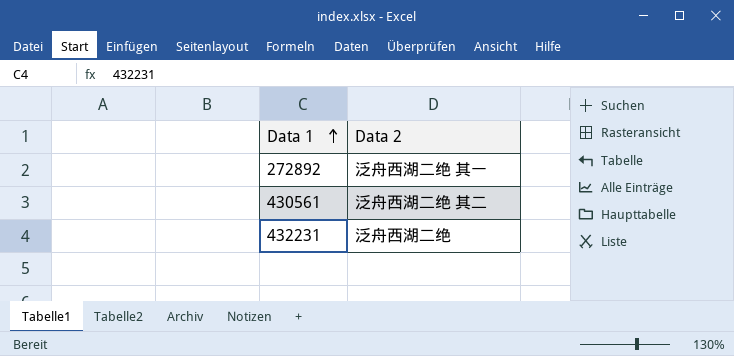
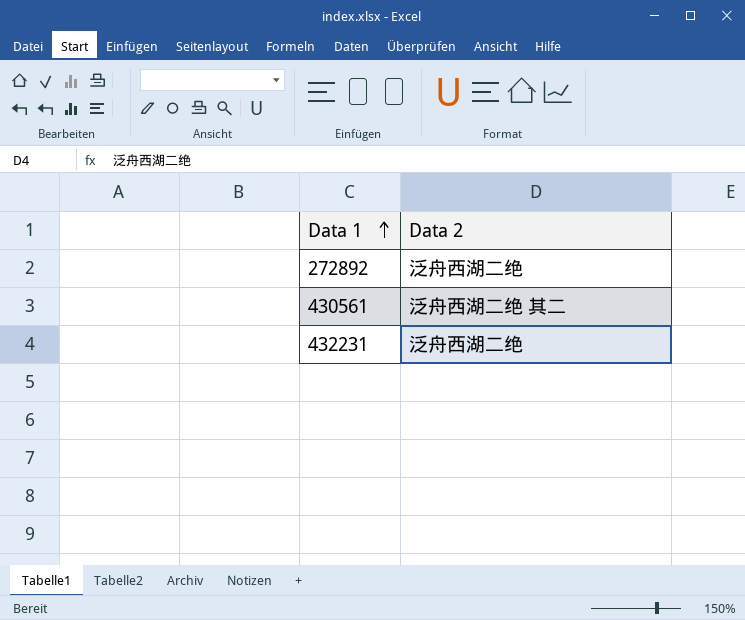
272892 | Data 2: 泛舟西湖二绝 其一 -> 泛舟西湖二绝

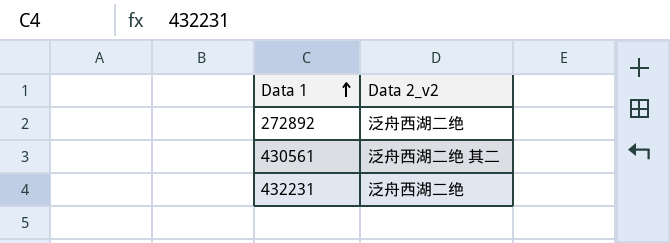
column name: Data 2 -> Data 2_v2

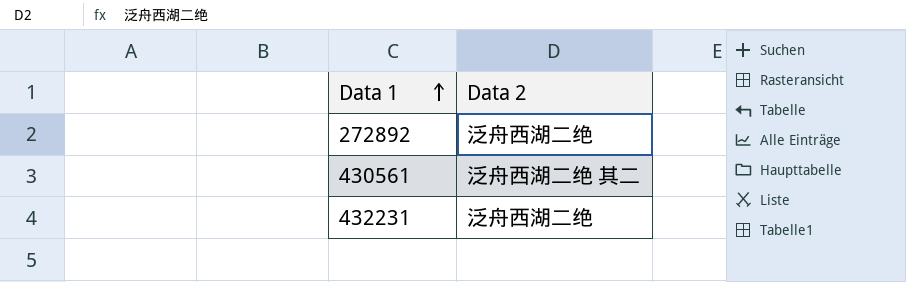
column name: Data 2_v2 -> Data 2

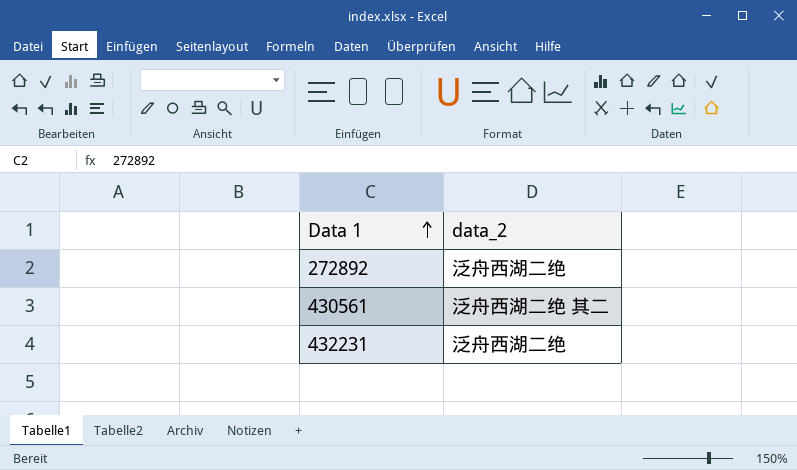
column name: Data 2 -> data_2

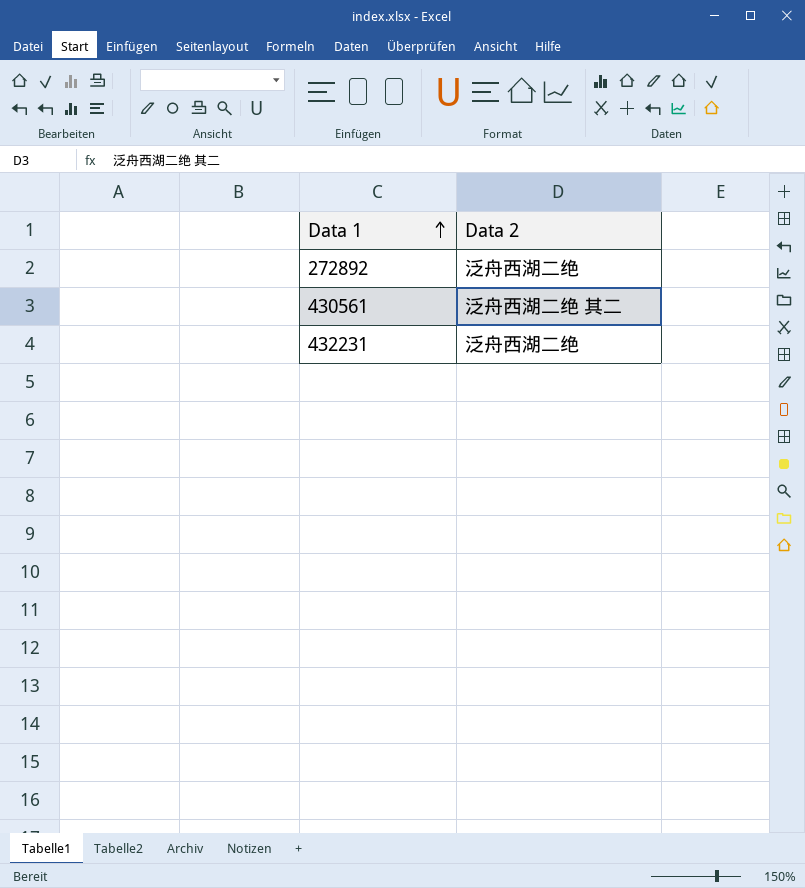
column name: data_2 -> Data 2

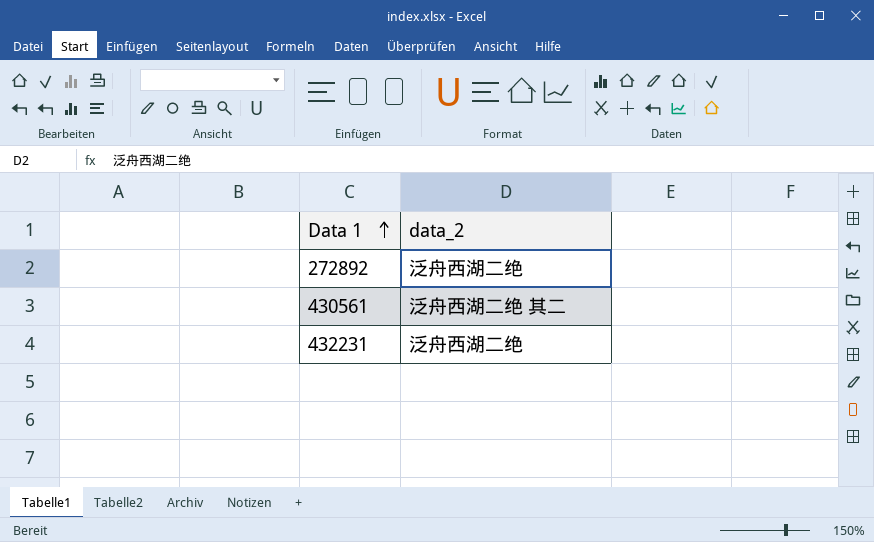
column name: Data 2 -> data_2

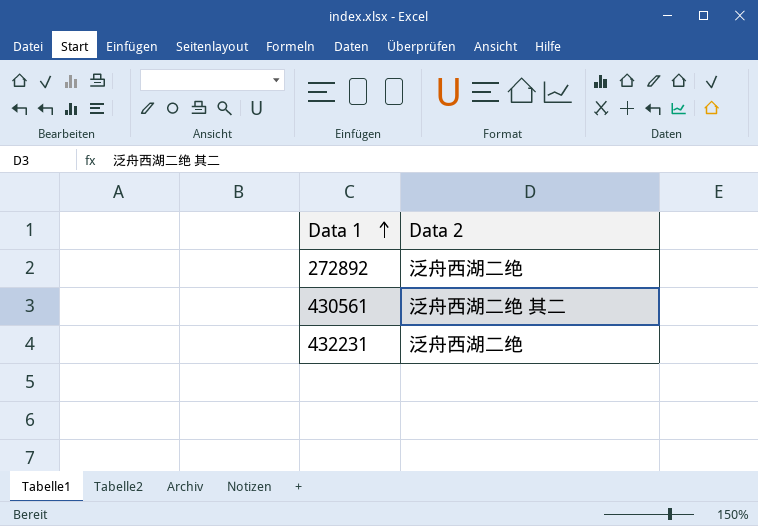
column name: data_2 -> Data 2

